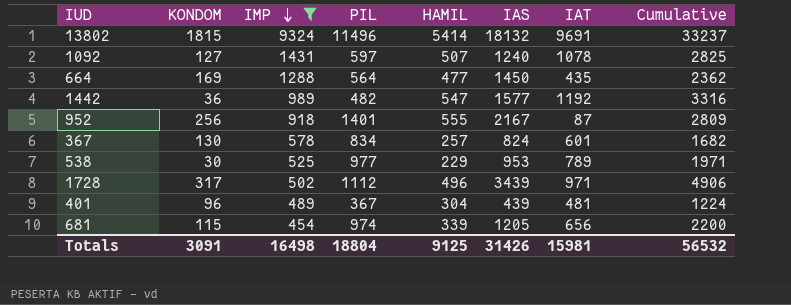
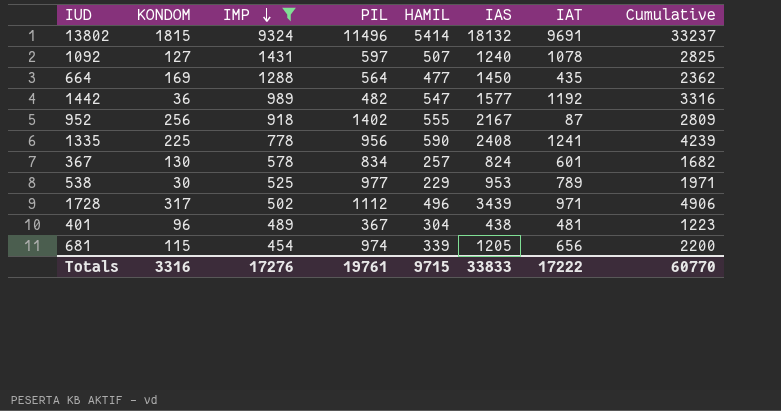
952 | PIL: 1401 -> 1402
row 1335: none -> 225 | 778 | 956 | 590 | 2408 | 1241 | 4239
401 | IAS: 439 -> 438
401 | Cumulative: 1224 -> 1223
Totals | KONDOM: 3091 -> 3316
Totals | IMP: 16498 -> 17276
Totals | PIL: 18804 -> 19761
Totals | HAMIL: 9125 -> 9715
Totals | IAS: 31426 -> 33833
Totals | IAT: 15981 -> 17222
Totals | Cumulative: 56532 -> 60770

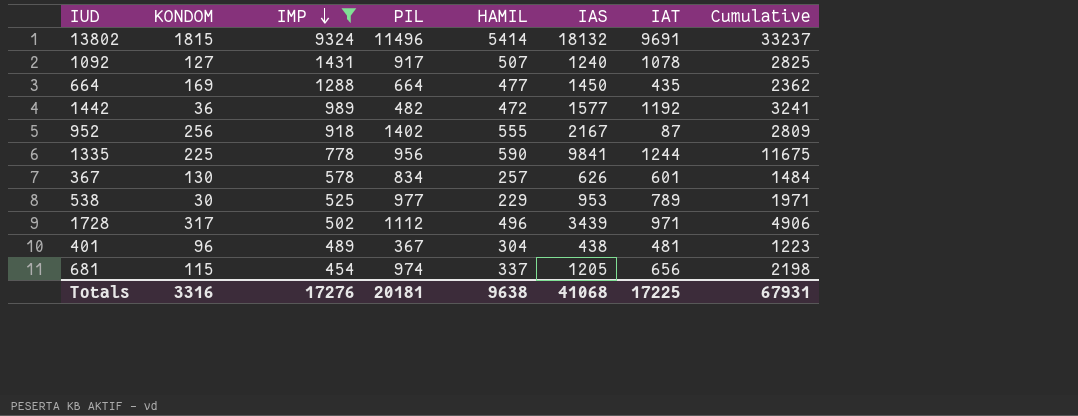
1092 | PIL: 597 -> 917
664 | PIL: 564 -> 664
1442 | HAMIL: 547 -> 472
1442 | Cumulative: 3316 -> 3241
1335 | IAS: 2408 -> 9841
1335 | IAT: 1241 -> 1244
1335 | Cumulative: 4239 -> 11675
367 | IAS: 824 -> 626
367 | Cumulative: 1682 -> 1484
681 | HAMIL: 339 -> 337
681 | Cumulative: 2200 -> 2198
Totals | PIL: 19761 -> 20181
Totals | HAMIL: 9715 -> 9638
Totals | IAS: 33833 -> 41068
Totals | IAT: 17222 -> 17225
Totals | Cumulative: 60770 -> 67931

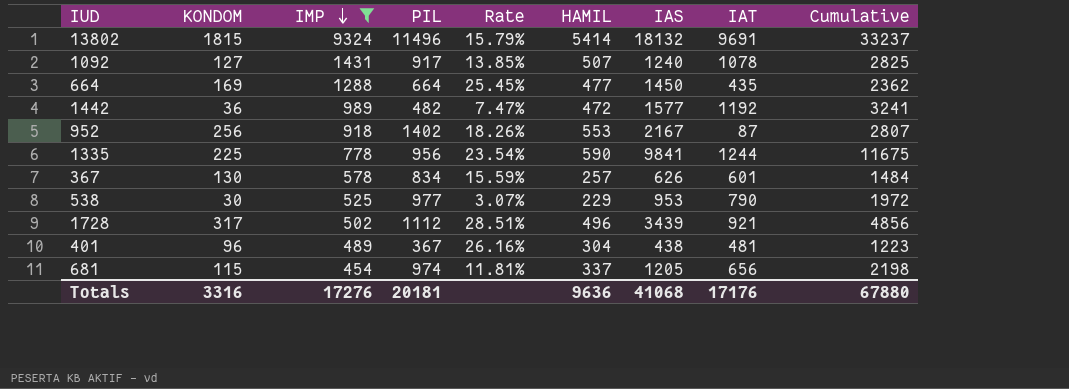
column Rate | formula: none -> [KONDOM] / [PIL]
952 | HAMIL: 555 -> 553
952 | Cumulative: 2809 -> 2807
538 | IAT: 789 -> 790
538 | Cumulative: 1971 -> 1972
1728 | IAT: 971 -> 921
1728 | Cumulative: 4906 -> 4856
Totals | HAMIL: 9638 -> 9636
Totals | IAT: 17225 -> 17176
Totals | Cumulative: 67931 -> 67880

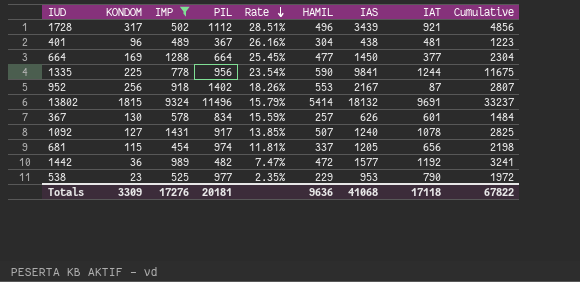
row order: IMP descending -> Rate descending
664 | IAT: 435 -> 377
664 | Cumulative: 2362 -> 2304
538 | KONDOM: 30 -> 23
538 | Rate: 3.07% -> 2.35%
Totals | KONDOM: 3316 -> 3309
Totals | IAT: 17176 -> 17118
Totals | Cumulative: 67880 -> 67822

